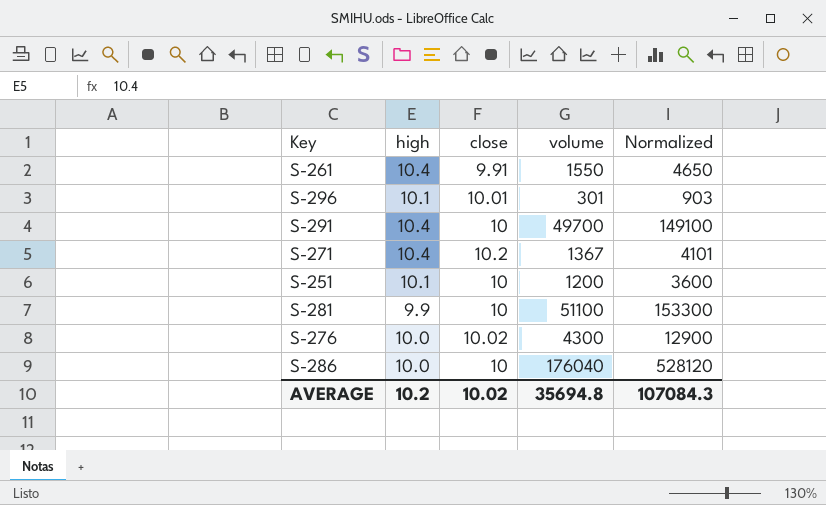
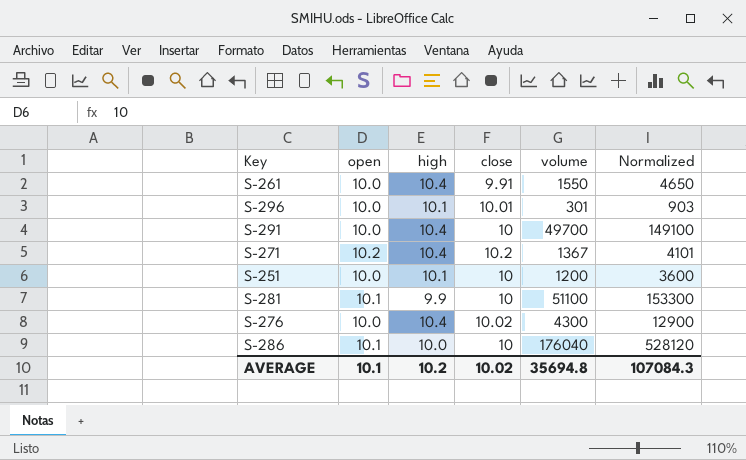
column open | position: none -> 2
S-276 | high: 10.0 -> 10.4

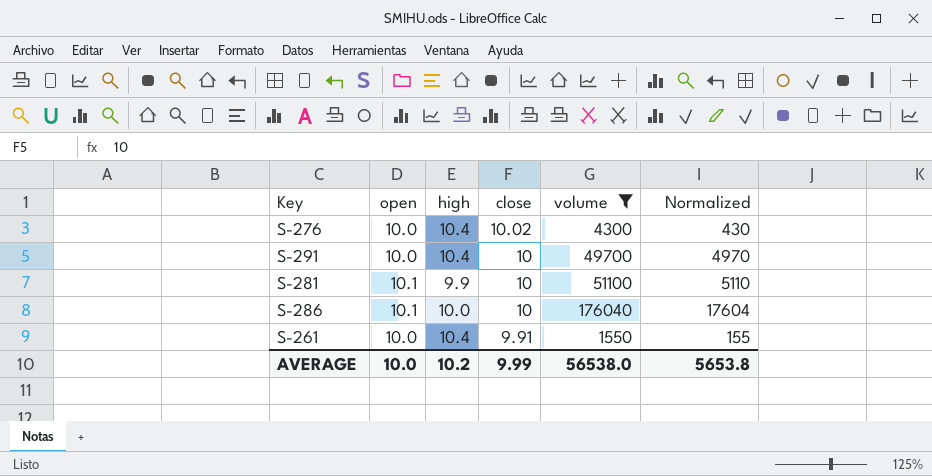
filter: none -> volume >= 1550
row order: none -> close descending
column Normalized | formula: [volume] * 3 -> [volume] * 0.1
AVERAGE | open: 10.1 -> 10.0
AVERAGE | close: 10.02 -> 9.99
AVERAGE | volume: 35694.8 -> 56538.0
AVERAGE | Normalized: 107084.3 -> 5653.8

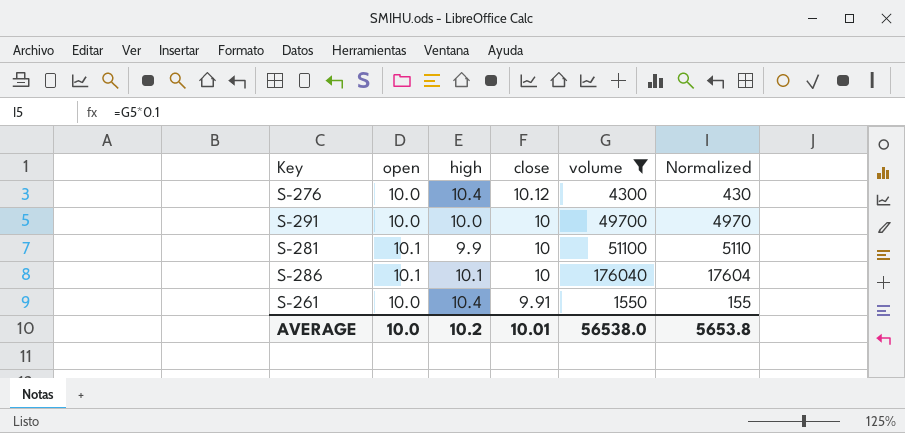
S-276 | close: 10.02 -> 10.12
S-291 | high: 10.4 -> 10.0
S-286 | high: 10.0 -> 10.1
AVERAGE | close: 9.99 -> 10.01

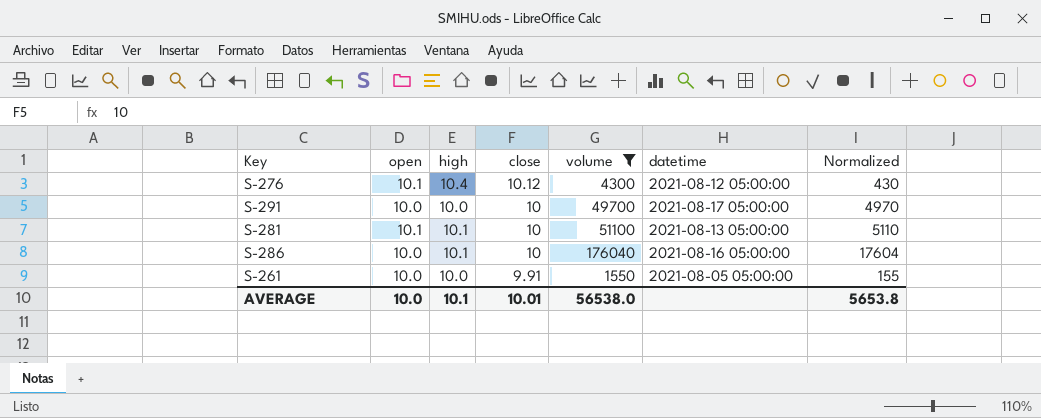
column datetime | position: none -> 6
S-276 | open: 10.0 -> 10.1
S-281 | high: 9.9 -> 10.1
S-286 | open: 10.1 -> 10.0
S-261 | high: 10.4 -> 10.0
AVERAGE | high: 10.2 -> 10.1

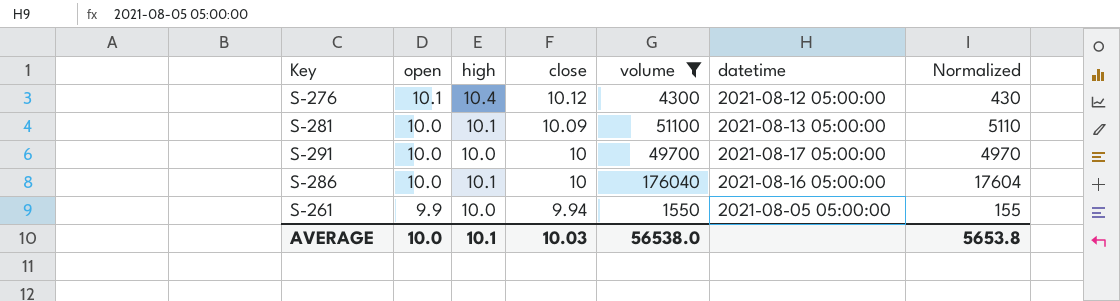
row order: close descending -> open descending
S-281 | open: 10.1 -> 10.0
S-281 | close: 10 -> 10.09
S-261 | open: 10.0 -> 9.9
S-261 | close: 9.91 -> 9.94
AVERAGE | close: 10.01 -> 10.03

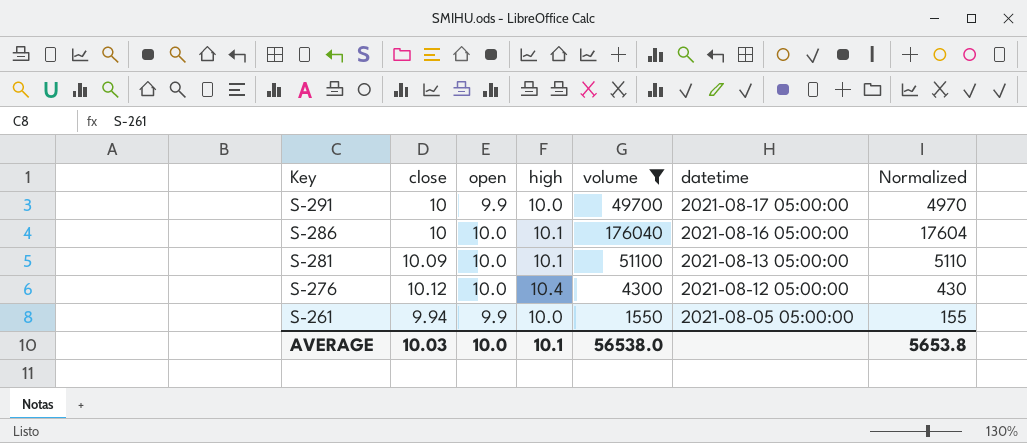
row order: open descending -> Key descending
column close | position: 4 -> 2
S-291 | open: 10.0 -> 9.9
S-276 | open: 10.1 -> 10.0

